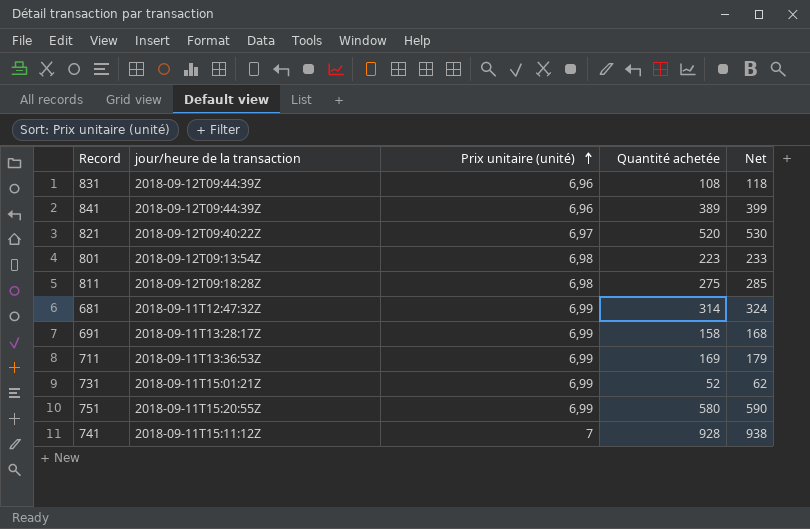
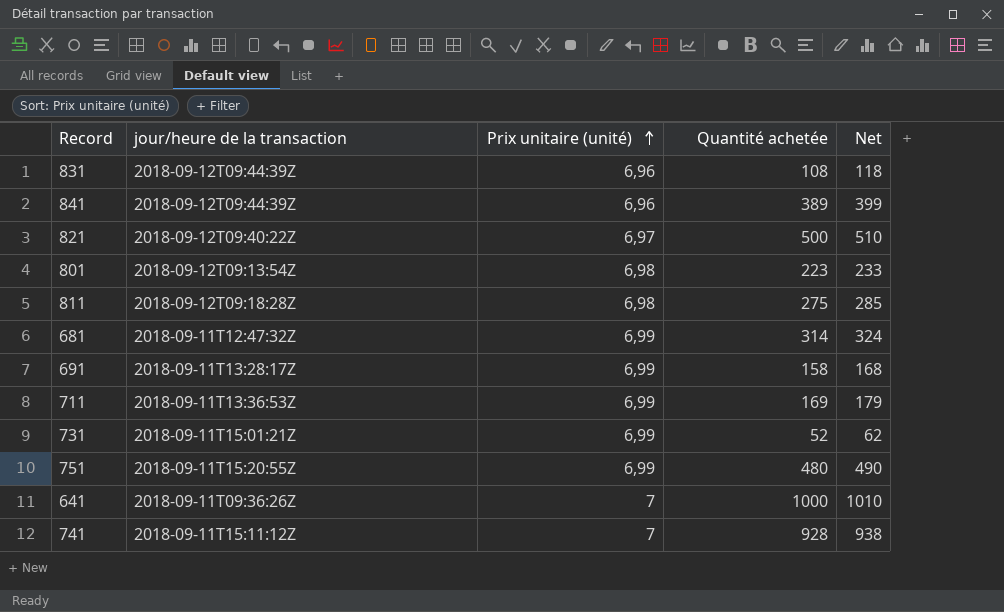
821 | Quantité achetée: 520 -> 500
821 | Net: 530 -> 510
751 | Quantité achetée: 580 -> 480
751 | Net: 590 -> 490
row 641: none -> 2018-09-11T09:36:26Z | 7 | 1000 | 1010

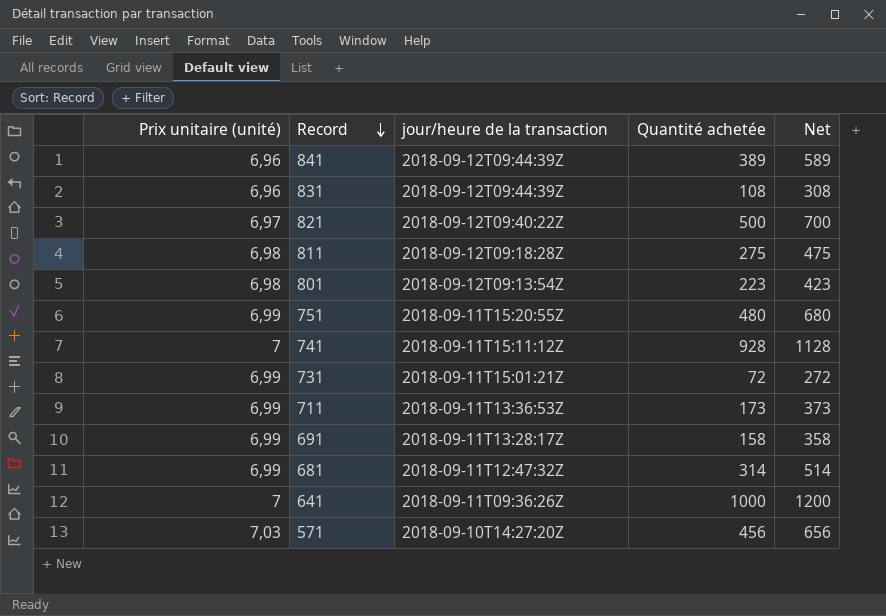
row order: Prix unitaire (unité) ascending -> Record descending
column Prix unitaire (unité) | position: 3 -> 1
column Net | formula: [Quantité achetée] + 10 -> [Quantité achetée] + 200
731 | Quantité achetée: 52 -> 72
711 | Quantité achetée: 169 -> 173
row 571: none -> 7,03 | 2018-09-10T14:27:20Z | 456 | 656

